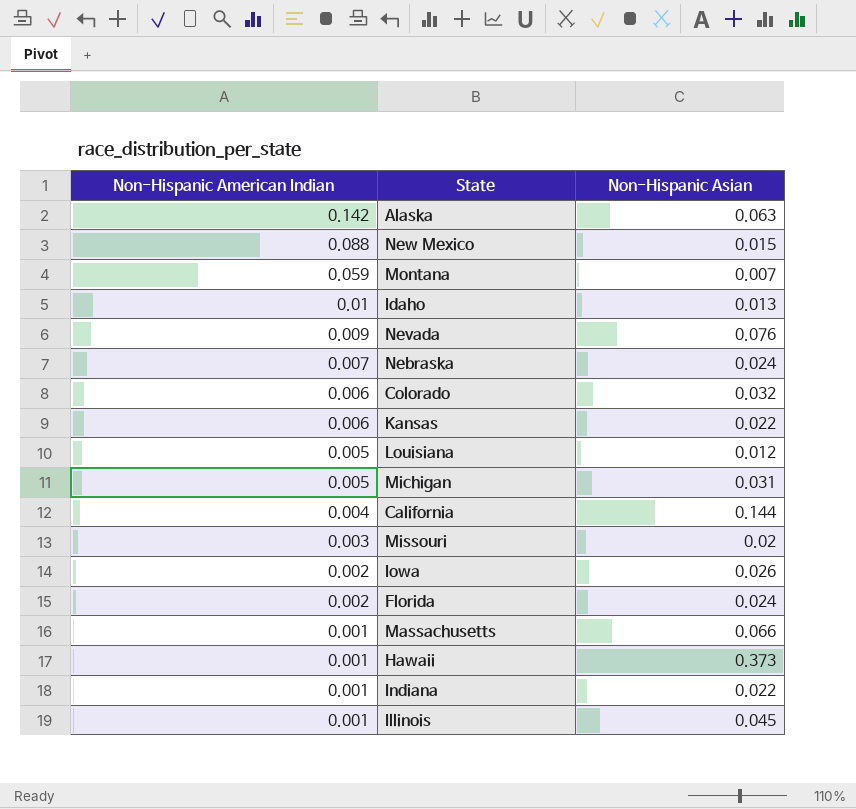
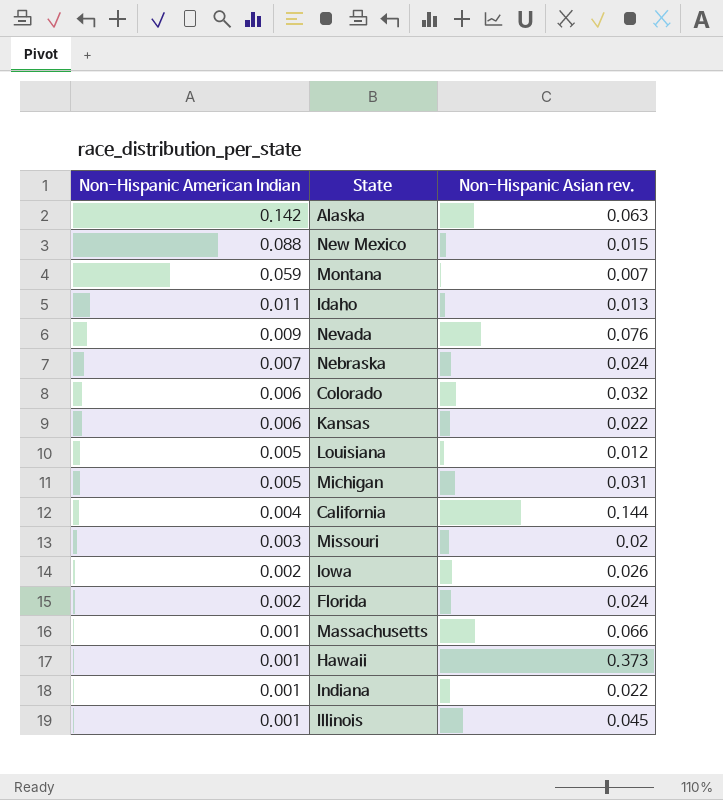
column name: Non-Hispanic Asian -> Non-Hispanic Asian rev.
Idaho | Non-Hispanic American Indian: 0.01 -> 0.011

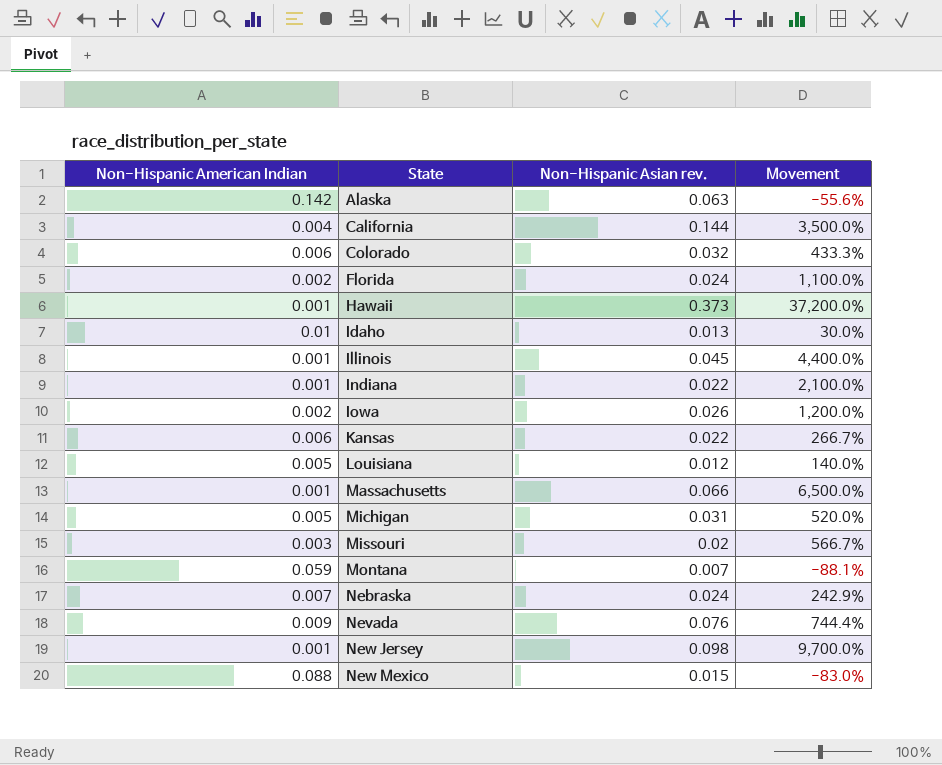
row order: Non-Hispanic American Indian descending -> State ascending
column Movement | formula: none -> ([Non-Hispanic Asian rev.] - [Non-Hispanic American Indian]) / [Non-Hispanic American Indian]
Idaho | Non-Hispanic American Indian: 0.011 -> 0.01
row New Jersey: none -> 0.001 | 0.098 | 9,700.0%

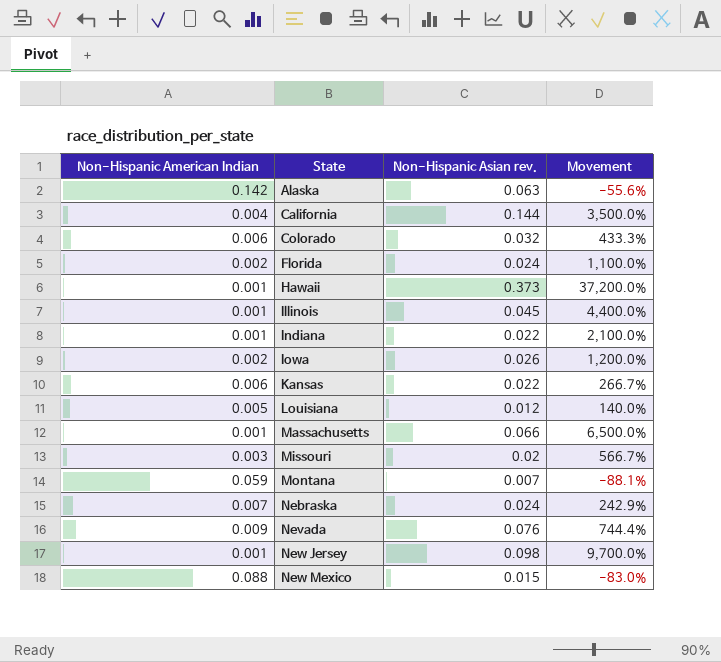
row Idaho: 0.01 | 0.013 | 30.0% -> none
row Michigan: 0.005 | 0.031 | 520.0% -> none

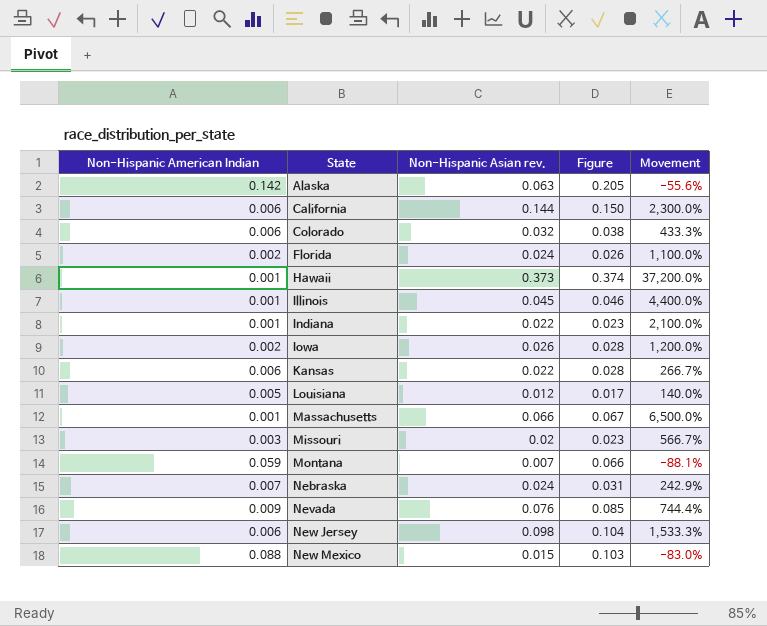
column Figure | formula: none -> [Non-Hispanic American Indian] + [Non-Hispanic Asian rev.]
California | Non-Hispanic American Indian: 0.004 -> 0.006
California | Movement: 3,500.0% -> 2,300.0%
New Jersey | Non-Hispanic American Indian: 0.001 -> 0.006
New Jersey | Movement: 9,700.0% -> 1,533.3%

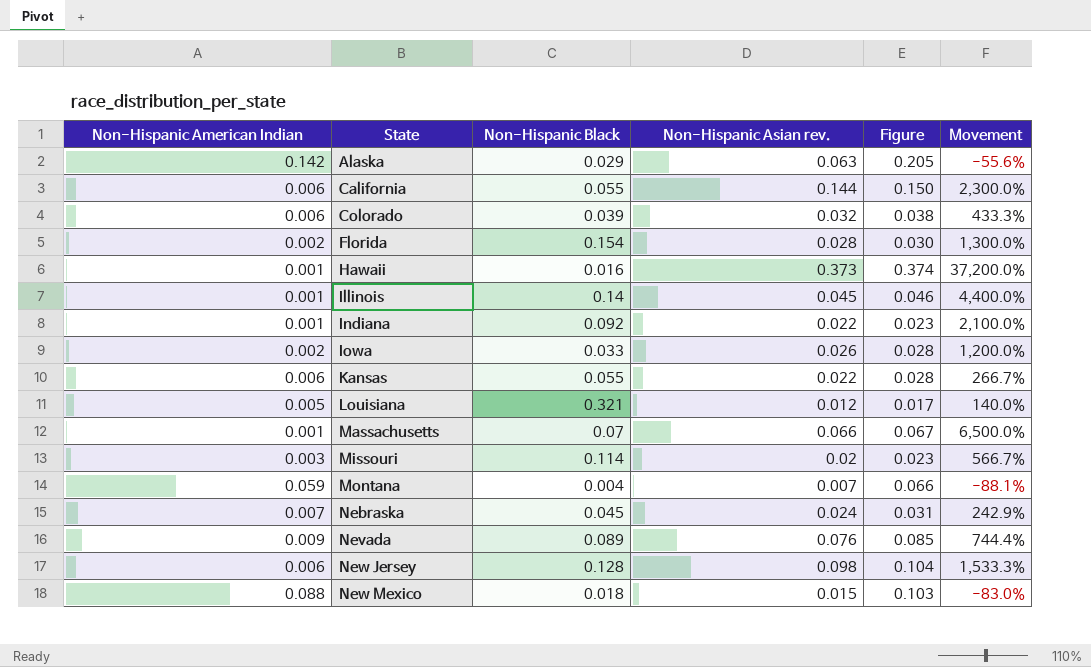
column Non-Hispanic Black | position: none -> 3
Florida | Non-Hispanic Asian rev.: 0.024 -> 0.028
Florida | Figure: 0.026 -> 0.030
Florida | Movement: 1,100.0% -> 1,300.0%

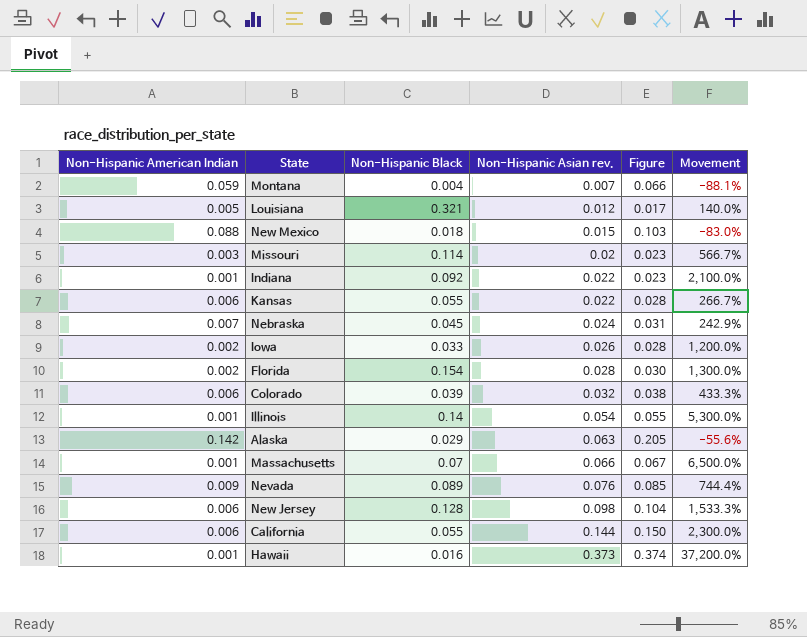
row order: State ascending -> Non-Hispanic Asian rev. ascending
Illinois | Non-Hispanic Asian rev.: 0.045 -> 0.054
Illinois | Figure: 0.046 -> 0.055
Illinois | Movement: 4,400.0% -> 5,300.0%

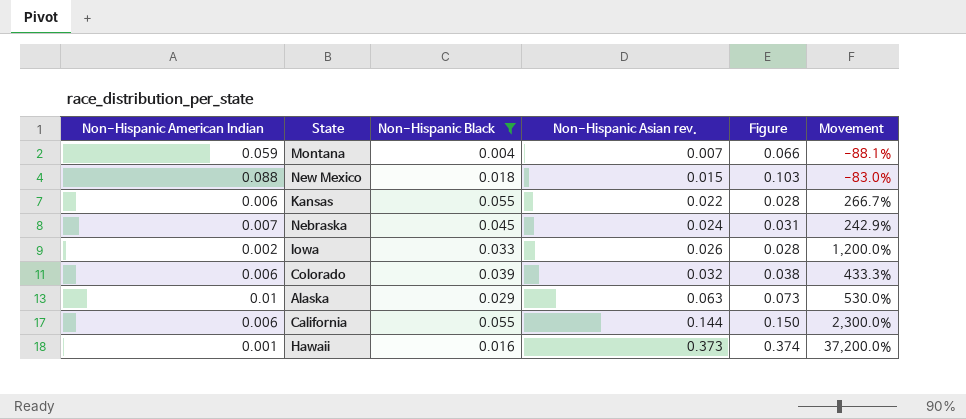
filter: none -> Non-Hispanic Black <= 0.055
Alaska | Non-Hispanic American Indian: 0.142 -> 0.01
Alaska | Figure: 0.205 -> 0.073
Alaska | Movement: -55.6% -> 530.0%

